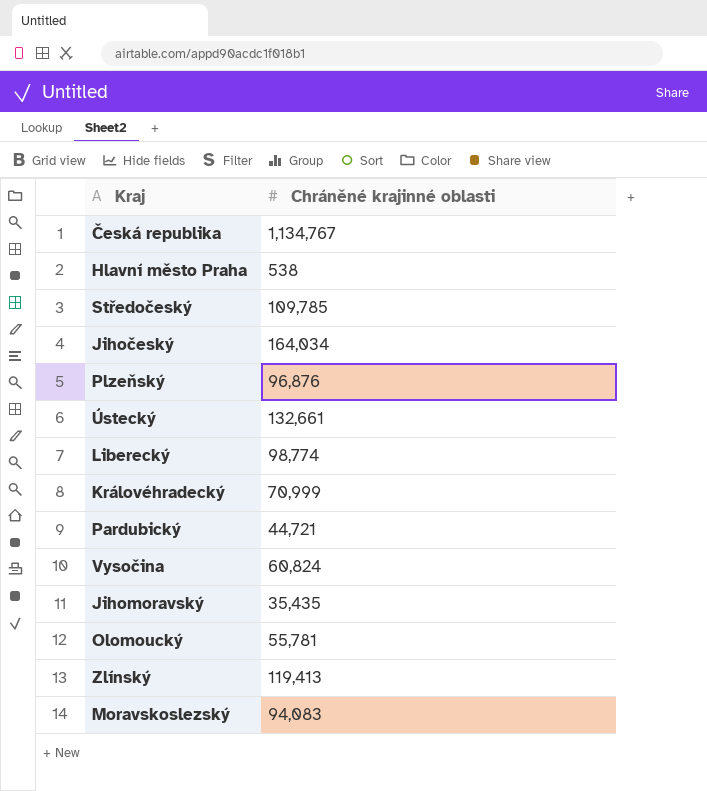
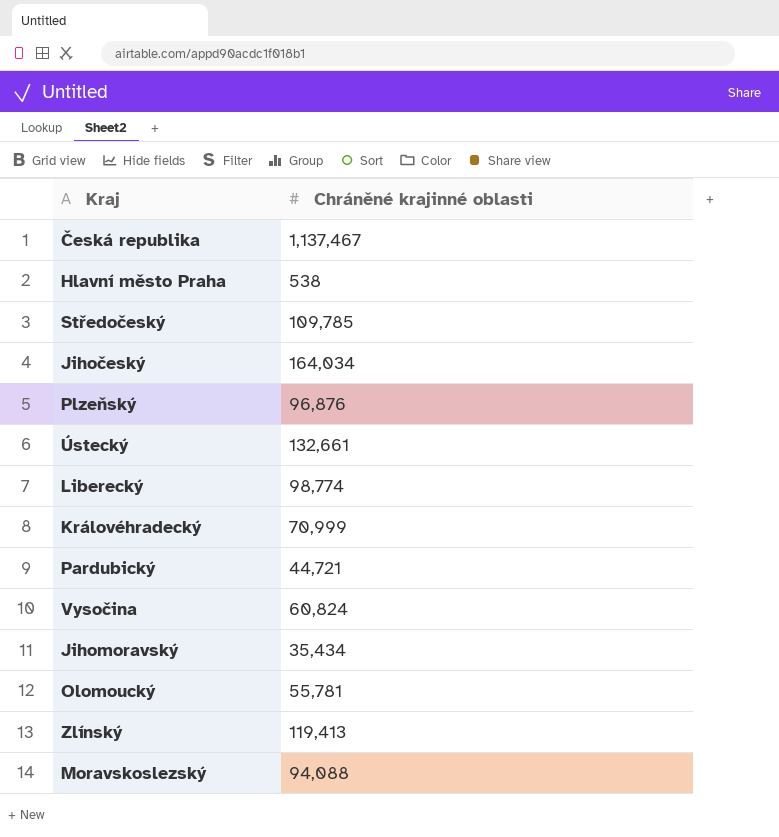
Česká republika | Chráněné krajinné oblasti: 1,134,767 -> 1,137,467
Jihomoravský | Chráněné krajinné oblasti: 35,435 -> 35,434
Moravskoslezský | Chráněné krajinné oblasti: 94,083 -> 94,088

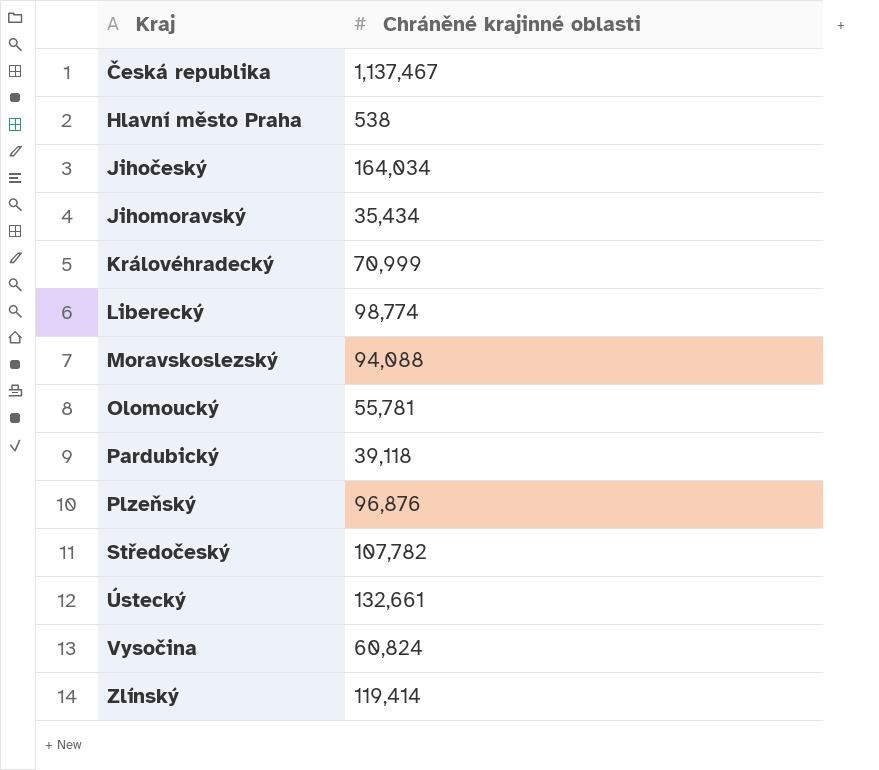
row order: none -> Kraj ascending
Pardubický | Chráněné krajinné oblasti: 44,721 -> 39,118
Středočeský | Chráněné krajinné oblasti: 109,785 -> 107,782
Zlínský | Chráněné krajinné oblasti: 119,413 -> 119,414

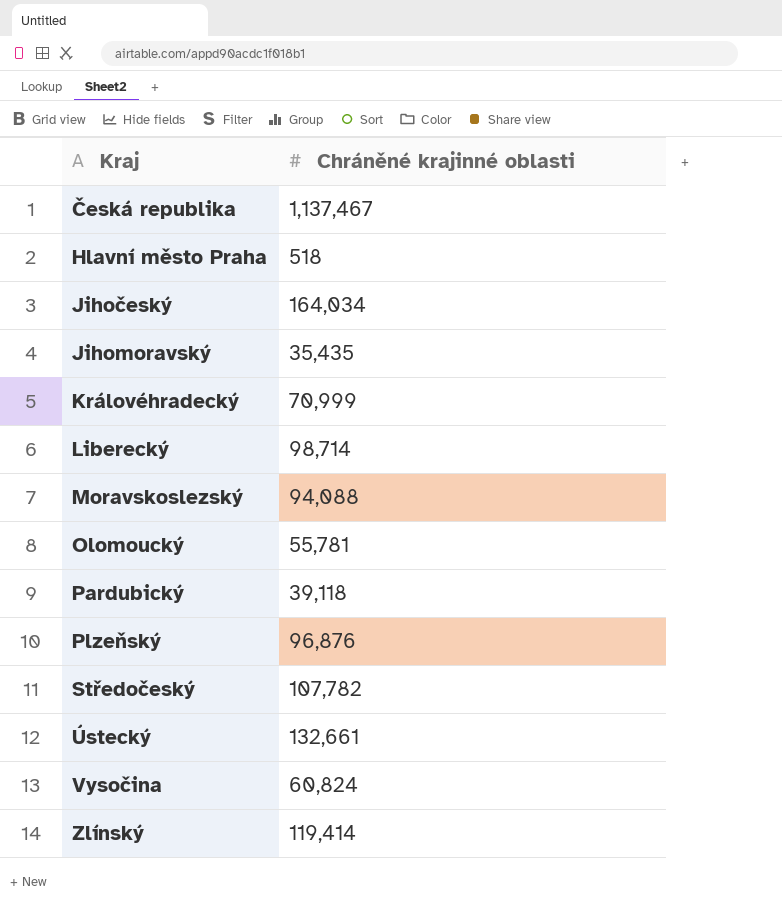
Hlavní město Praha | Chráněné krajinné oblasti: 538 -> 518
Jihomoravský | Chráněné krajinné oblasti: 35,434 -> 35,435
Liberecký | Chráněné krajinné oblasti: 98,774 -> 98,714

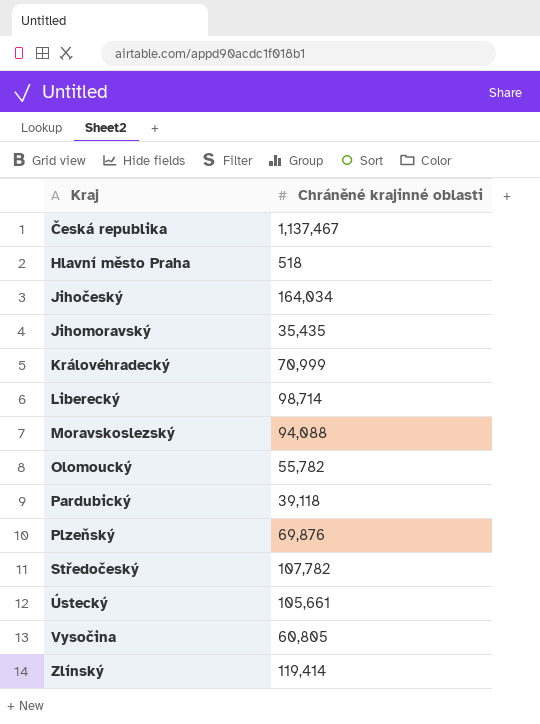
Olomoucký | Chráněné krajinné oblasti: 55,781 -> 55,782
Plzeňský | Chráněné krajinné oblasti: 96,876 -> 69,876
Ústecký | Chráněné krajinné oblasti: 132,661 -> 105,661
Vysočina | Chráněné krajinné oblasti: 60,824 -> 60,805

